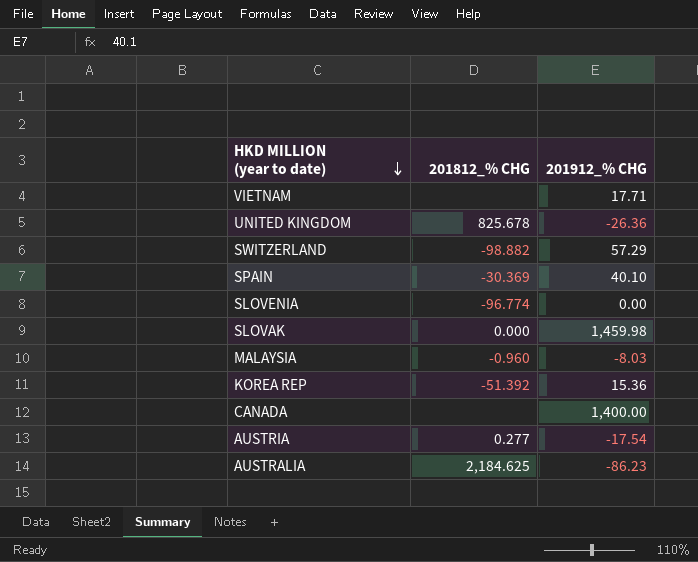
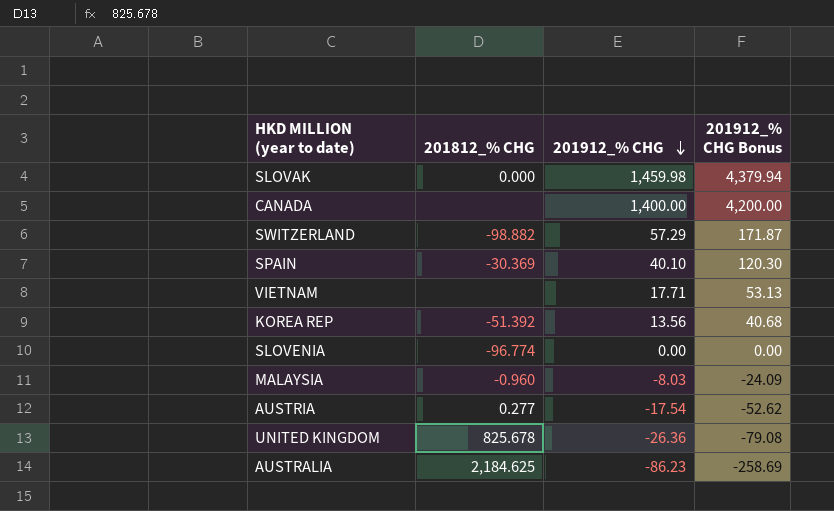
row order: HKD MILLION (year to date) descending -> 201912_% CHG descending
column 201912_% CHG Bonus | formula: none -> [201912_% CHG] * 3
KOREA REP | 201912_% CHG: 15.36 -> 13.56

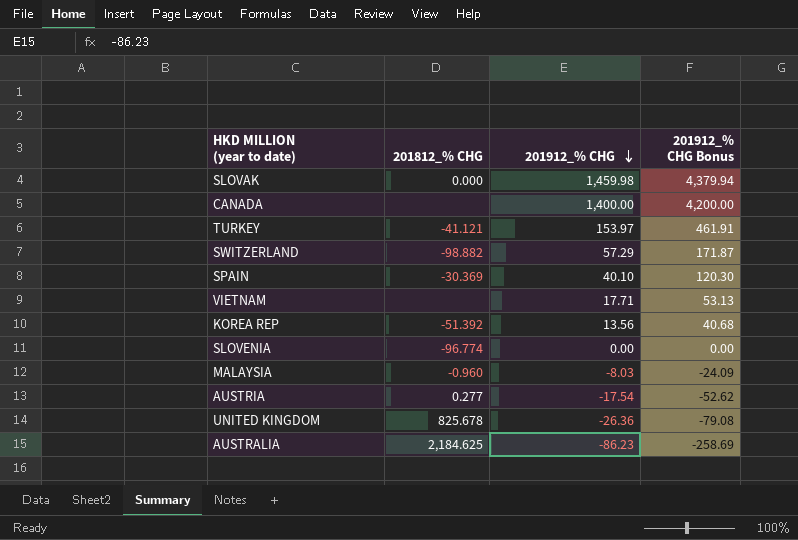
row TURKEY: none -> -41.121 | 153.97 | 461.91

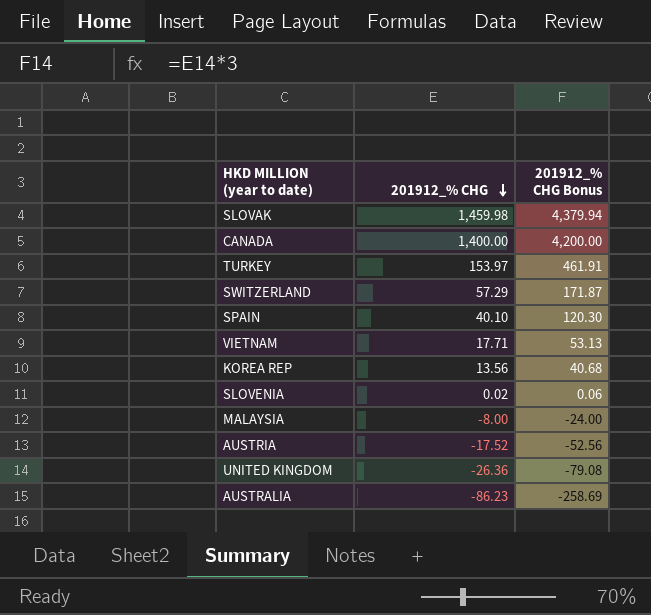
column 201812_% CHG | position: 2 -> none
SLOVENIA | 201912_% CHG: 0.00 -> 0.02
SLOVENIA | 201912_% CHG Bonus: 0.00 -> 0.06
MALAYSIA | 201912_% CHG: -8.03 -> -8.00
MALAYSIA | 201912_% CHG Bonus: -24.09 -> -24.00
AUSTRIA | 201912_% CHG: -17.54 -> -17.52
AUSTRIA | 201912_% CHG Bonus: -52.62 -> -52.56

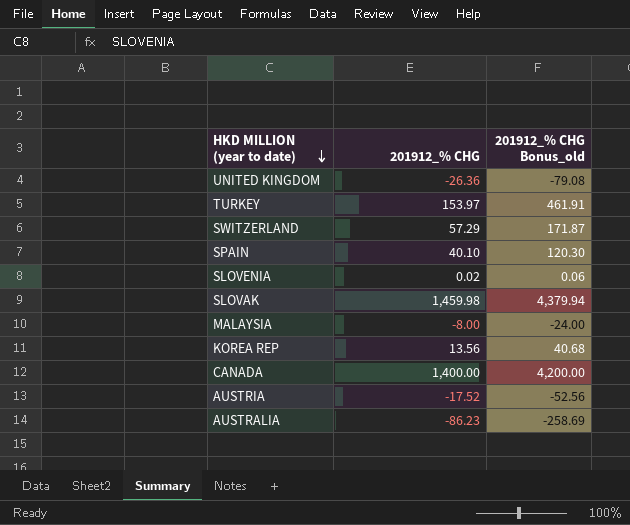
row order: 201912_% CHG descending -> HKD MILLION (year to date) descending
column name: 201912_% CHG Bonus -> 201912_% CHG Bonus_old
row VIETNAM: 17.71 | 53.13 -> none

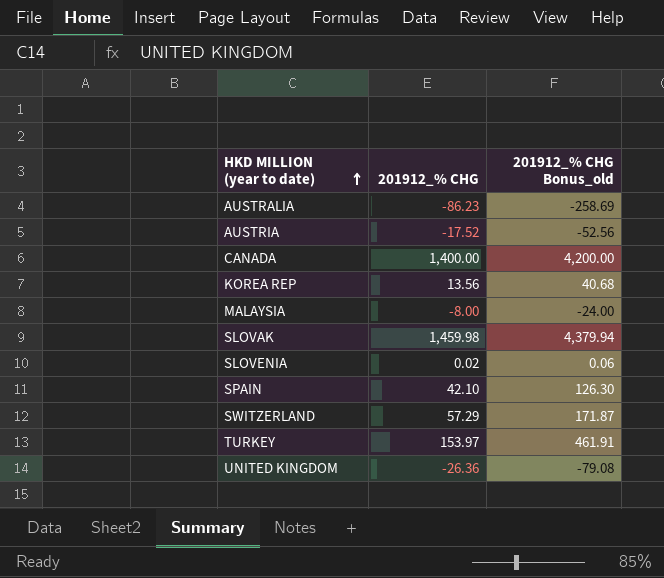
row order: HKD MILLION (year to date) descending -> HKD MILLION (year to date) ascending
SPAIN | 201912_% CHG: 40.10 -> 42.10
SPAIN | 201912_% CHG Bonus_old: 120.30 -> 126.30

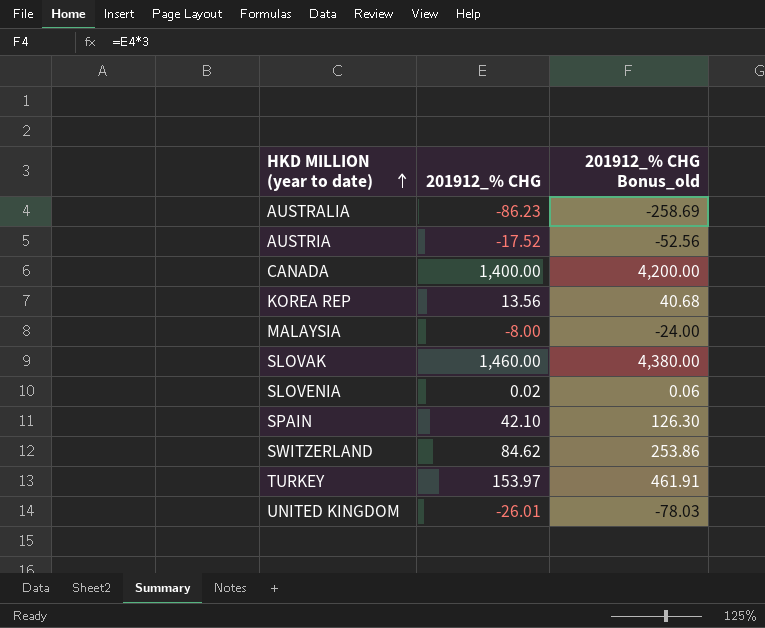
SLOVAK | 201912_% CHG: 1,459.98 -> 1,460.00
SLOVAK | 201912_% CHG Bonus_old: 4,379.94 -> 4,380.00
SWITZERLAND | 201912_% CHG: 57.29 -> 84.62
SWITZERLAND | 201912_% CHG Bonus_old: 171.87 -> 253.86
UNITED KINGDOM | 201912_% CHG: -26.36 -> -26.01
UNITED KINGDOM | 201912_% CHG Bonus_old: -79.08 -> -78.03

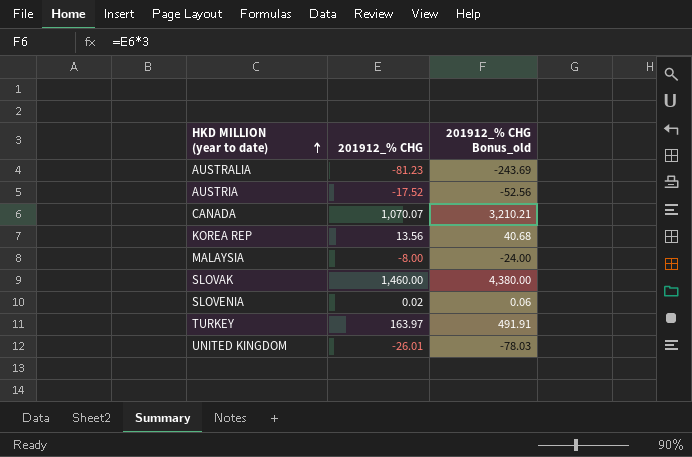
row SPAIN: 42.10 | 126.30 -> none
row SWITZERLAND: 84.62 | 253.86 -> none
AUSTRALIA | 201912_% CHG: -86.23 -> -81.23
AUSTRALIA | 201912_% CHG Bonus_old: -258.69 -> -243.69
CANADA | 201912_% CHG: 1,400.00 -> 1,070.07
CANADA | 201912_% CHG Bonus_old: 4,200.00 -> 3,210.21
TURKEY | 201912_% CHG: 153.97 -> 163.97
TURKEY | 201912_% CHG Bonus_old: 461.91 -> 491.91

